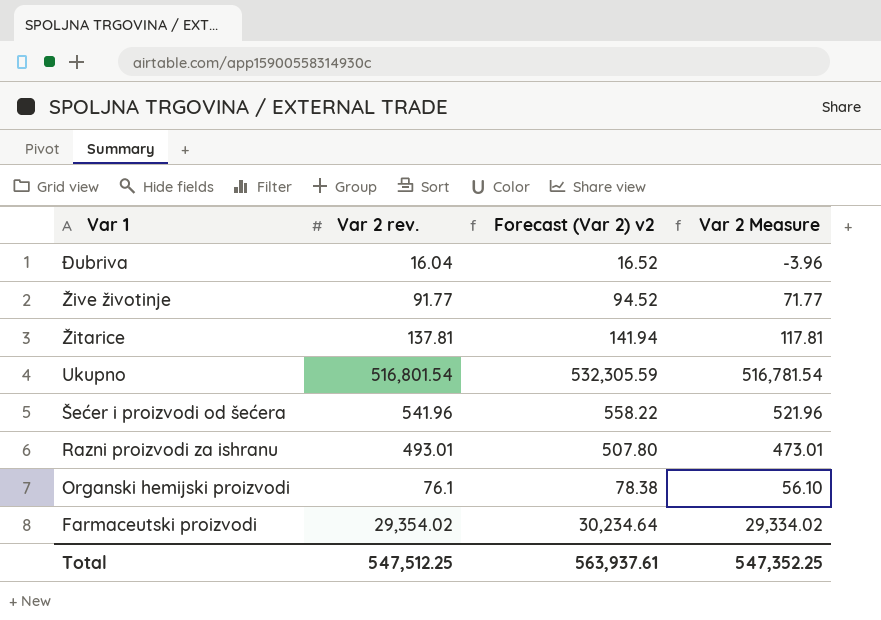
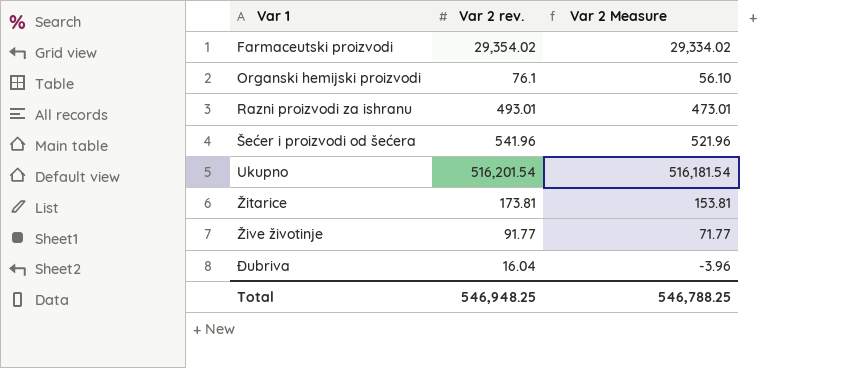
row order: Var 1 descending -> Var 1 ascending
column Forecast (Var 2) v2 | formula: [Var 2 rev.] * 1.03 -> none
Ukupno | Var 2 rev.: 516,801.54 -> 516,201.54
Ukupno | Var 2 Measure: 516,781.54 -> 516,181.54
Žitarice | Var 2 rev.: 137.81 -> 173.81
Žitarice | Var 2 Measure: 117.81 -> 153.81
Total | Var 2 rev.: 547,512.25 -> 546,948.25
Total | Var 2 Measure: 547,352.25 -> 546,788.25

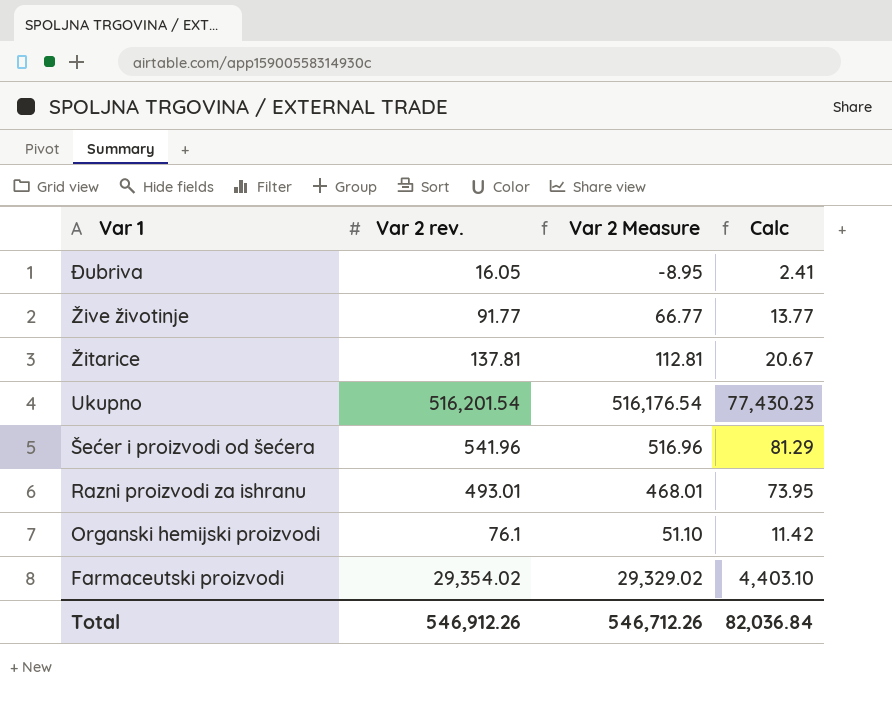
row order: Var 1 ascending -> Var 1 descending
column Var 2 Measure | formula: [Var 2 rev.] - 20 -> [Var 2 rev.] - 25
column Calc | formula: none -> [Var 2 rev.] * 0.15
Đubriva | Var 2 rev.: 16.04 -> 16.05
Žitarice | Var 2 rev.: 173.81 -> 137.81
Total | Var 2 rev.: 546,948.25 -> 546,912.26
Total | Var 2 Measure: 546,788.25 -> 546,712.26

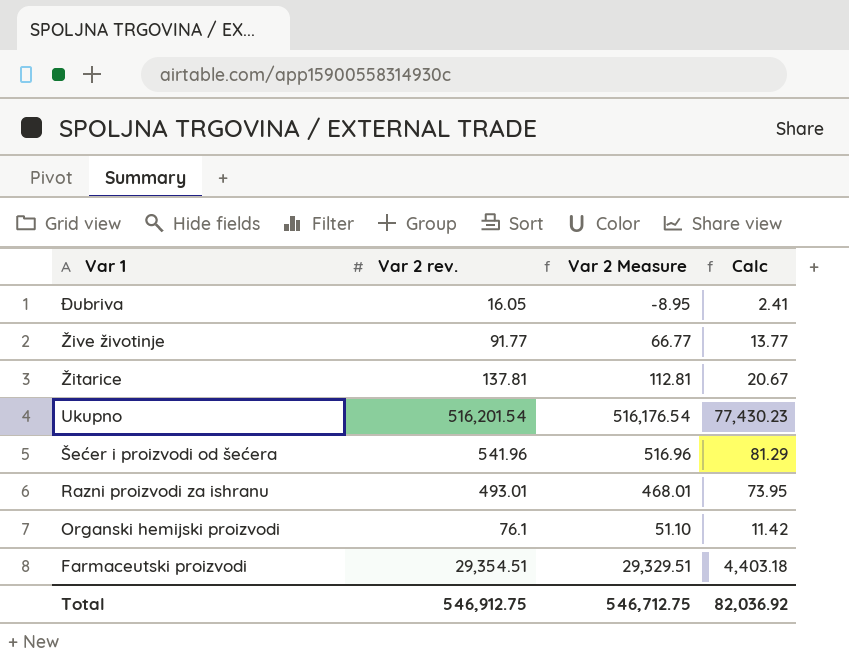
Farmaceutski proizvodi | Var 2 rev.: 29,354.02 -> 29,354.51
Farmaceutski proizvodi | Var 2 Measure: 29,329.02 -> 29,329.51
Farmaceutski proizvodi | Calc: 4,403.10 -> 4,403.18
Total | Var 2 rev.: 546,912.26 -> 546,912.75
Total | Var 2 Measure: 546,712.26 -> 546,712.75
Total | Calc: 82,036.84 -> 82,036.92

